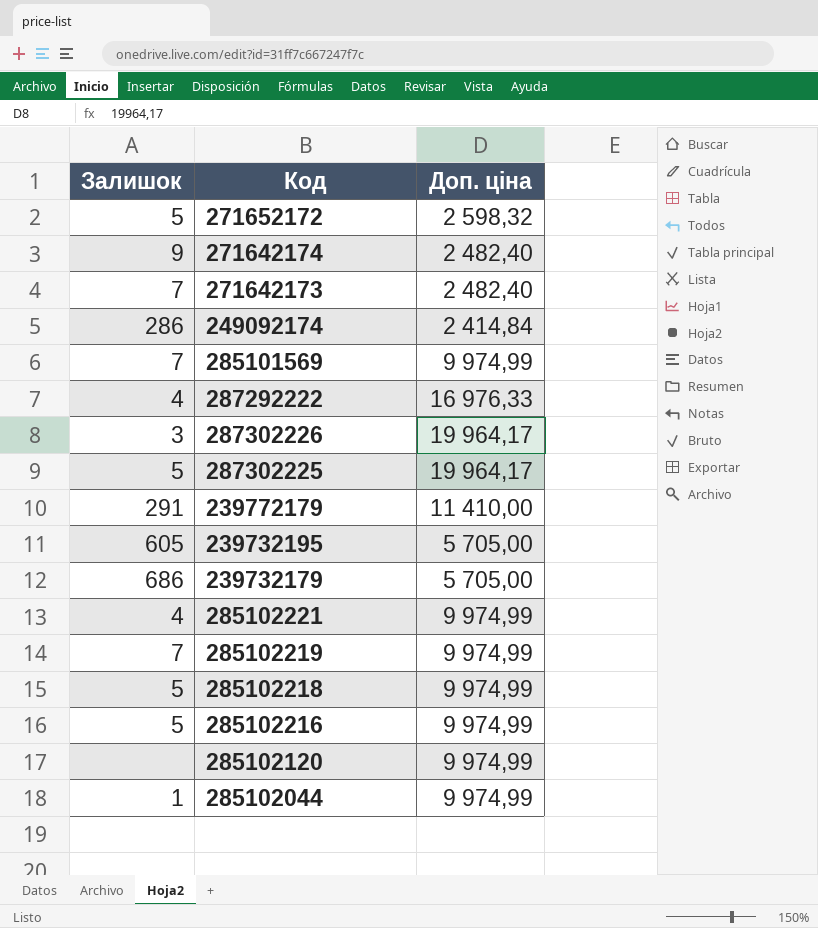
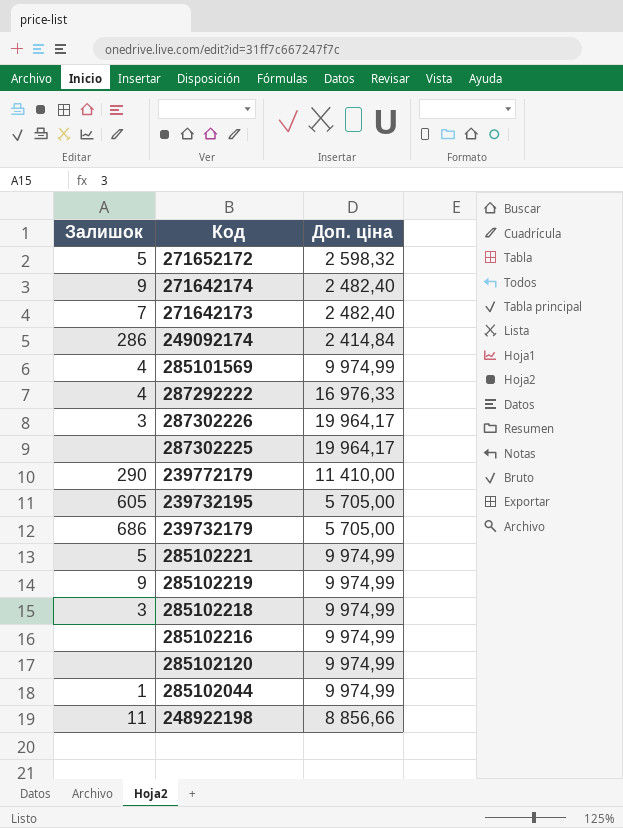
285101569 | Залишок: 7 -> 4
287302225 | Залишок: 5 -> none
239772179 | Залишок: 291 -> 290
285102221 | Залишок: 4 -> 5
285102219 | Залишок: 7 -> 9
285102218 | Залишок: 5 -> 3
285102216 | Залишок: 5 -> none
row 248922198: none -> 11 | 8 856,66

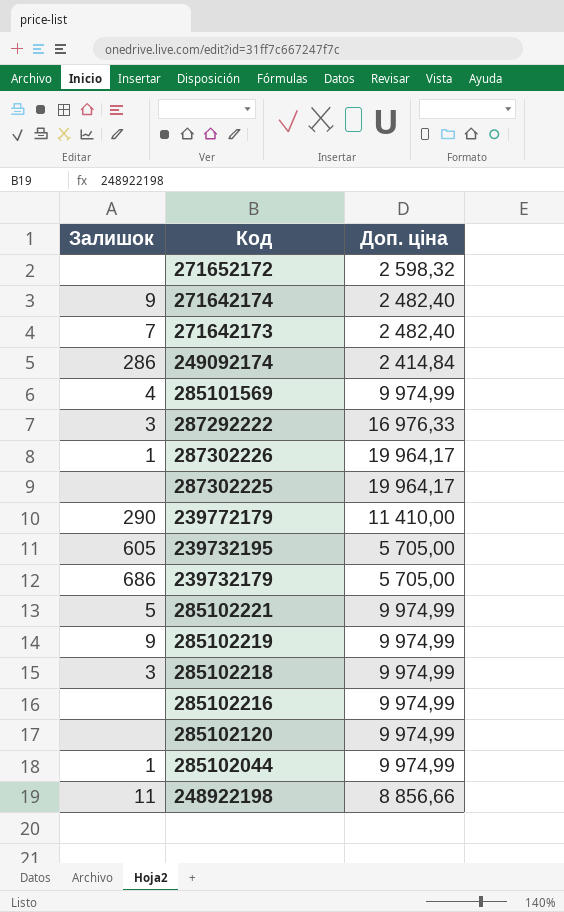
271652172 | Залишок: 5 -> none
287292222 | Залишок: 4 -> 3
287302226 | Залишок: 3 -> 1

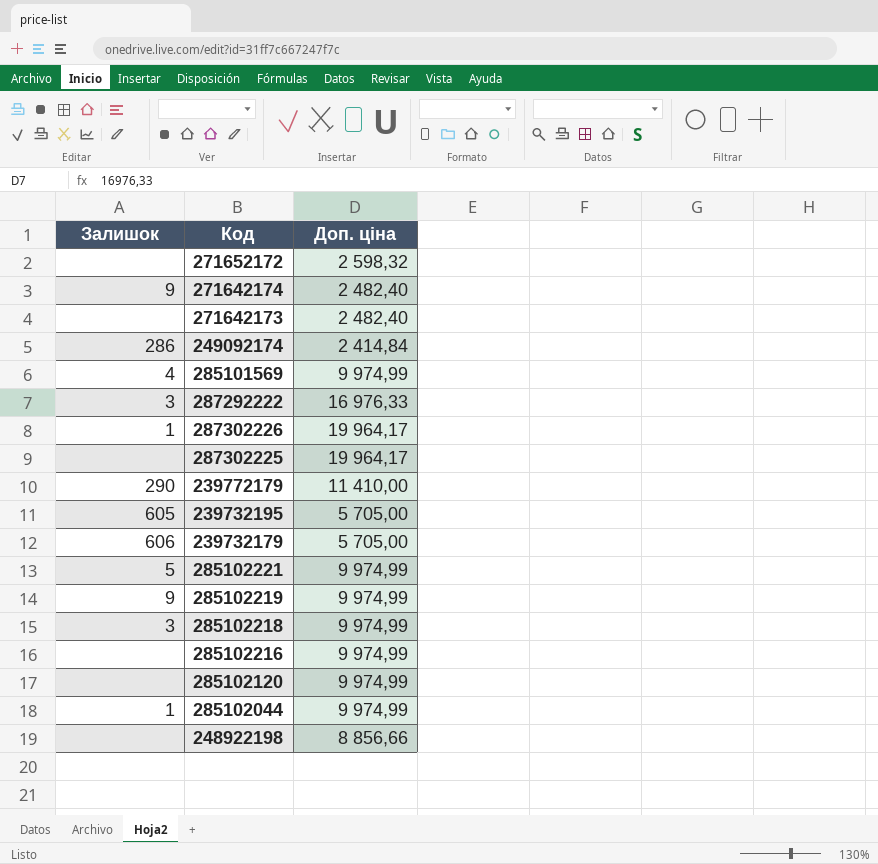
271642173 | Залишок: 7 -> none
239732179 | Залишок: 686 -> 606
248922198 | Залишок: 11 -> none

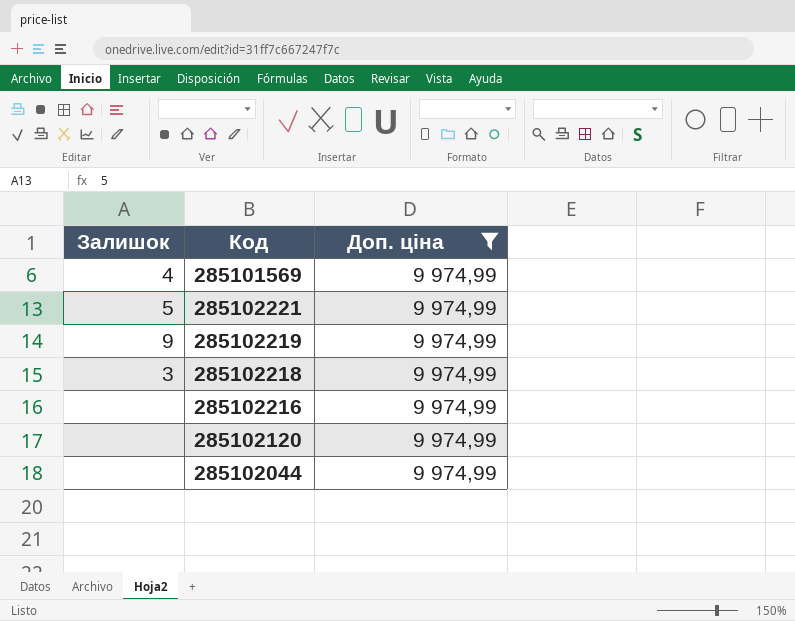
filter: none -> Доп. ціна = 9 974,99
285102044 | Залишок: 1 -> none

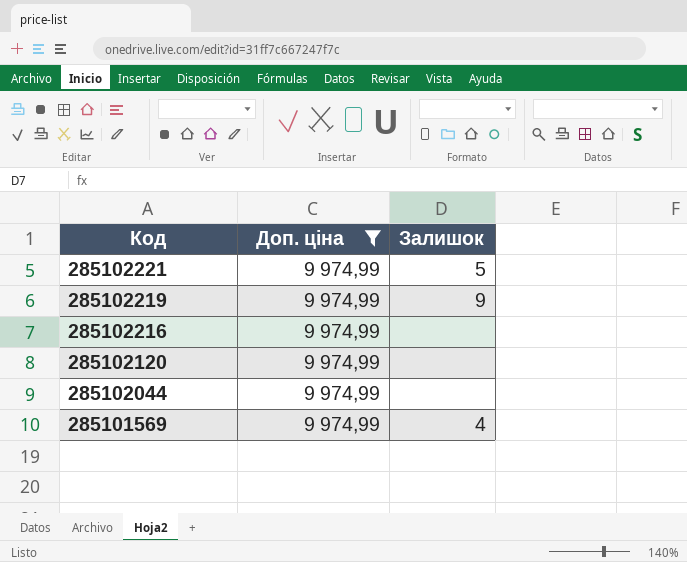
row order: none -> Код descending
column Залишок | position: 1 -> 3
row 285102218: 3 | 9 974,99 -> none

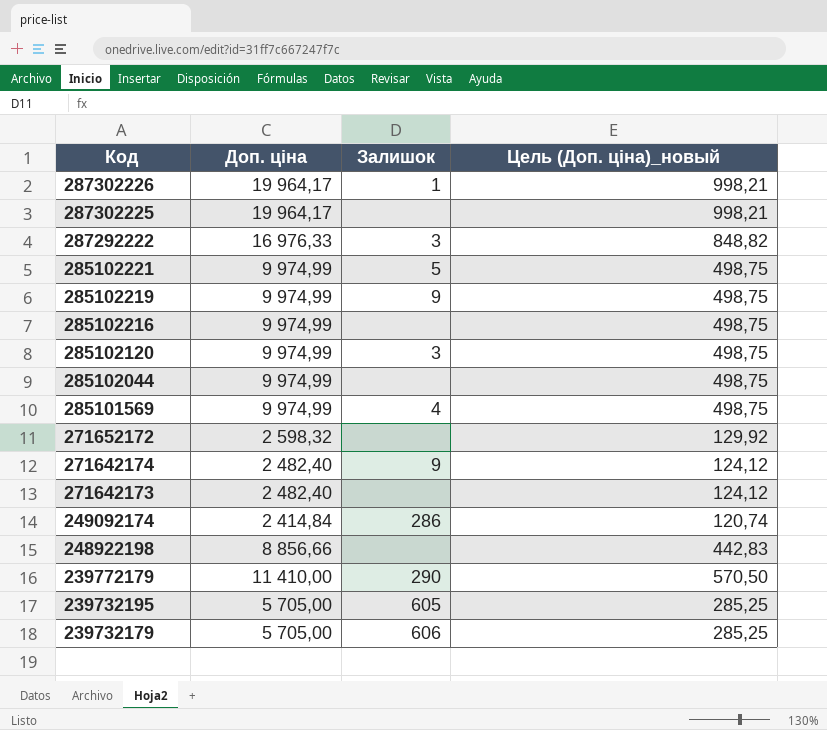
filter: Доп. ціна = 9 974,99 -> none
column Цель (Доп. ціна)_новый | formula: none -> [Доп. ціна] * 0,05
285102120 | Залишок: none -> 3

